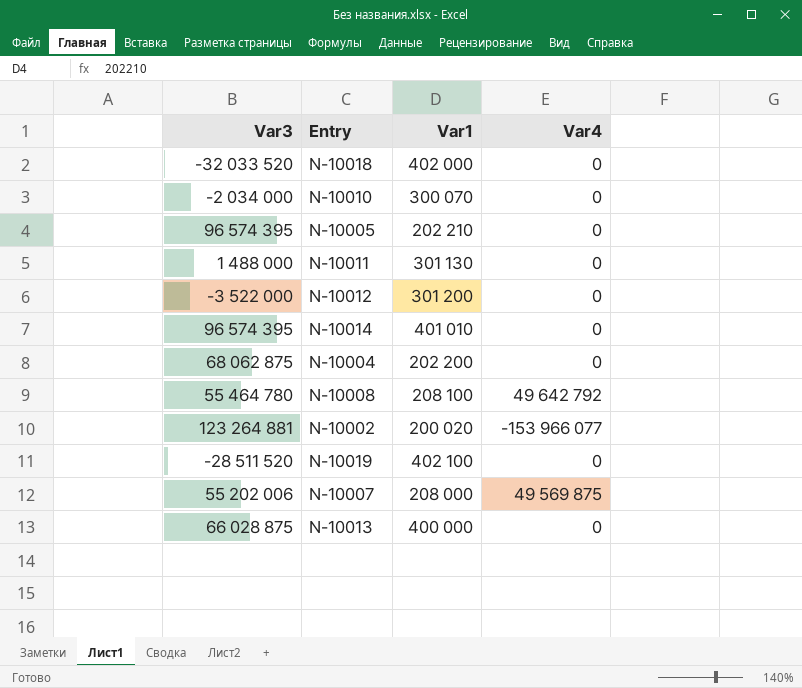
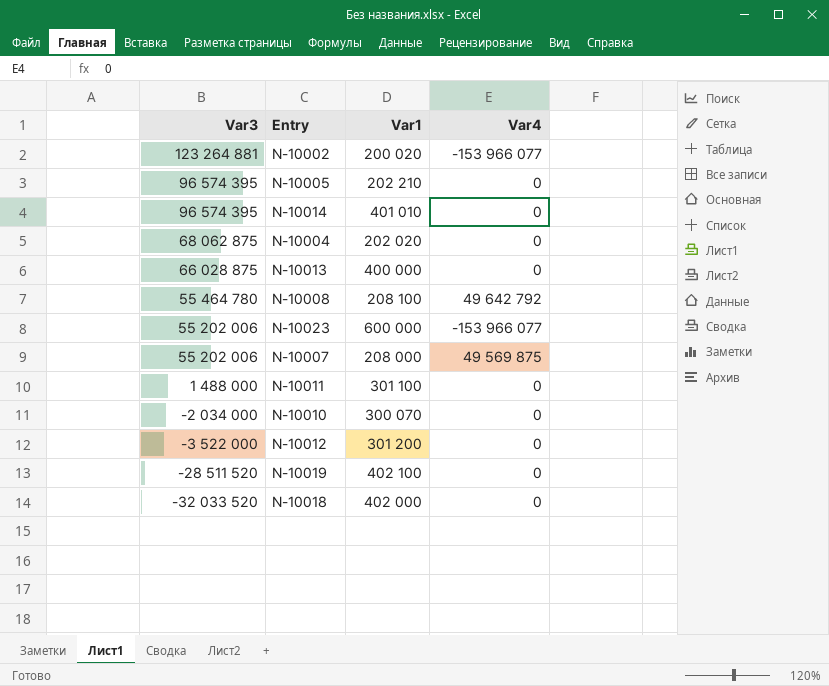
row order: none -> Var3 descending
N-10004 | Var1: 202 200 -> 202 020
row N-10023: none -> 55 202 006 | 600 000 | -153 966 077
N-10011 | Var1: 301 130 -> 301 100

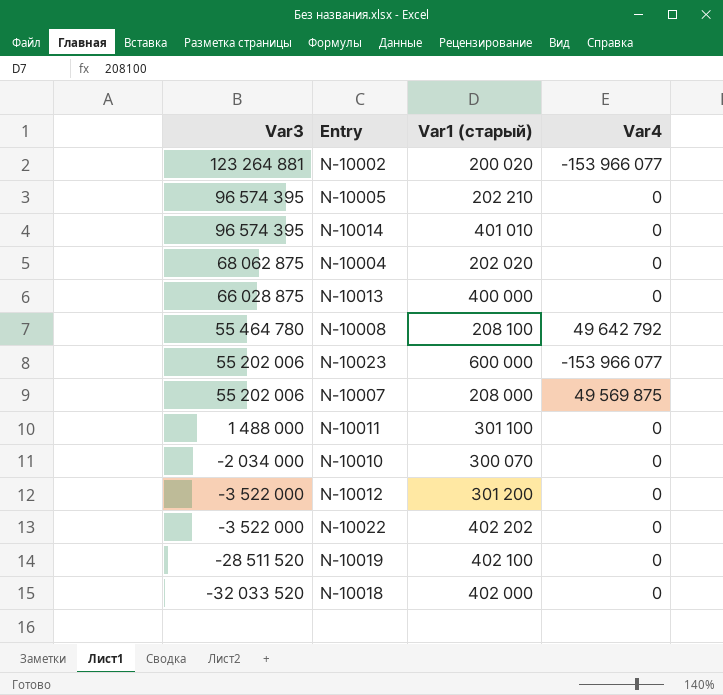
column name: Var1 -> Var1 (старый)
row N-10022: none -> -3 522 000 | 402 202 | 0

